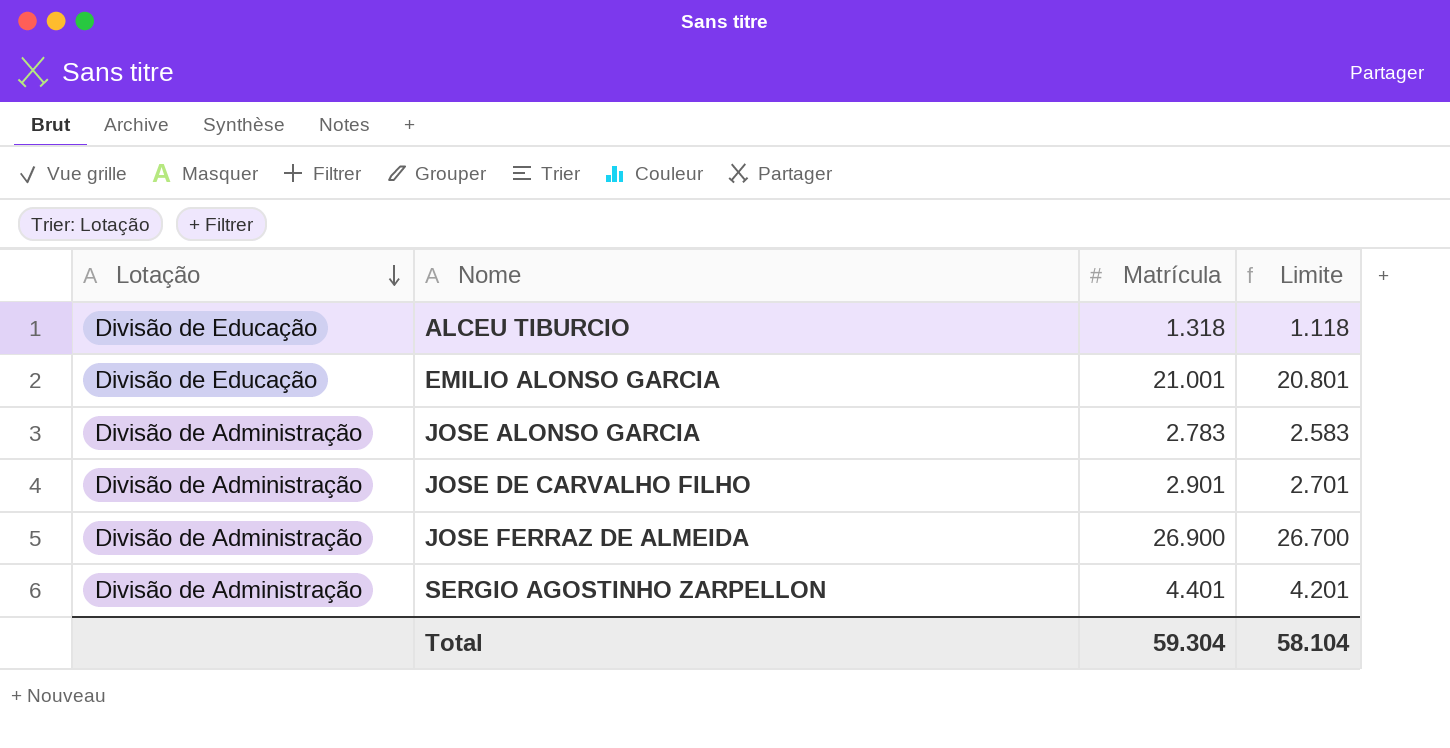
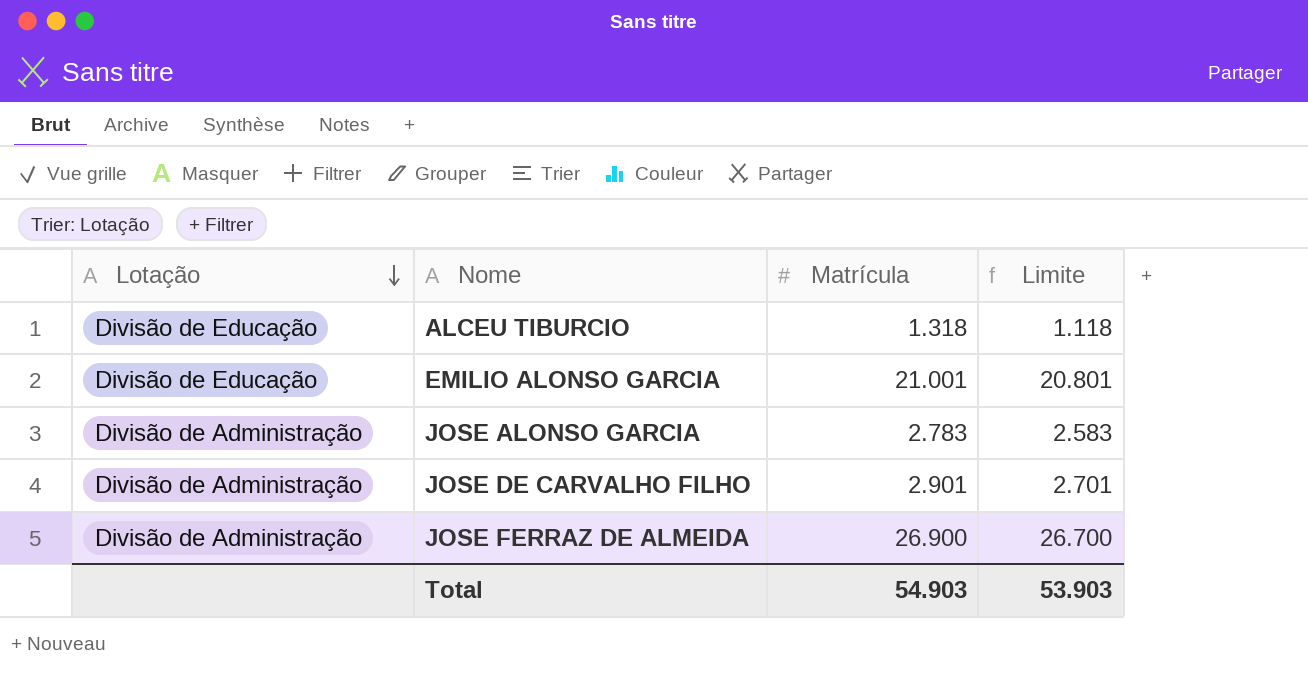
row SERGIO AGOSTINHO ZARPELLON: Divisão de Administração | 4.401 | 4.201 -> none
Total | Matrícula: 59.304 -> 54.903
Total | Limite: 58.104 -> 53.903

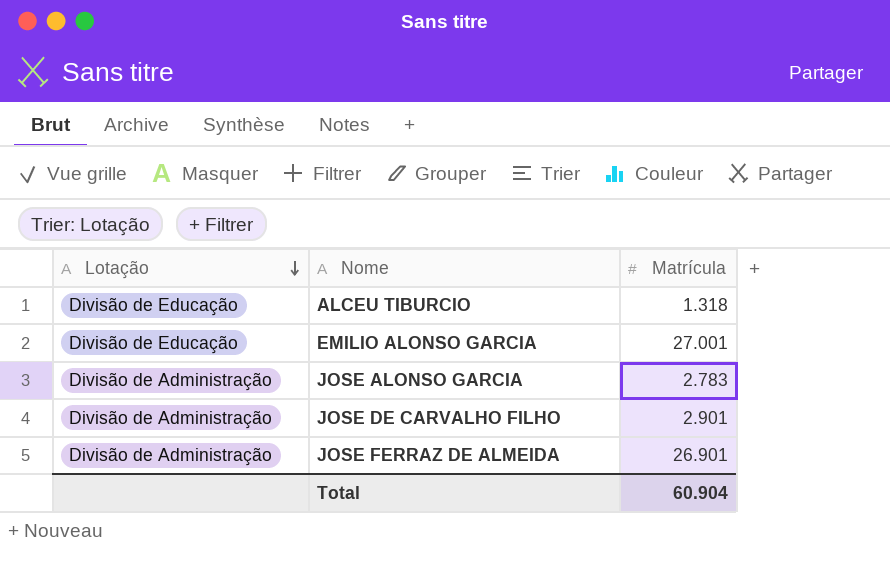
column Limite | formula: [Matrícula] - 200 -> none
EMILIO ALONSO GARCIA | Matrícula: 21.001 -> 27.001
JOSE FERRAZ DE ALMEIDA | Matrícula: 26.900 -> 26.901
Total | Matrícula: 54.903 -> 60.904

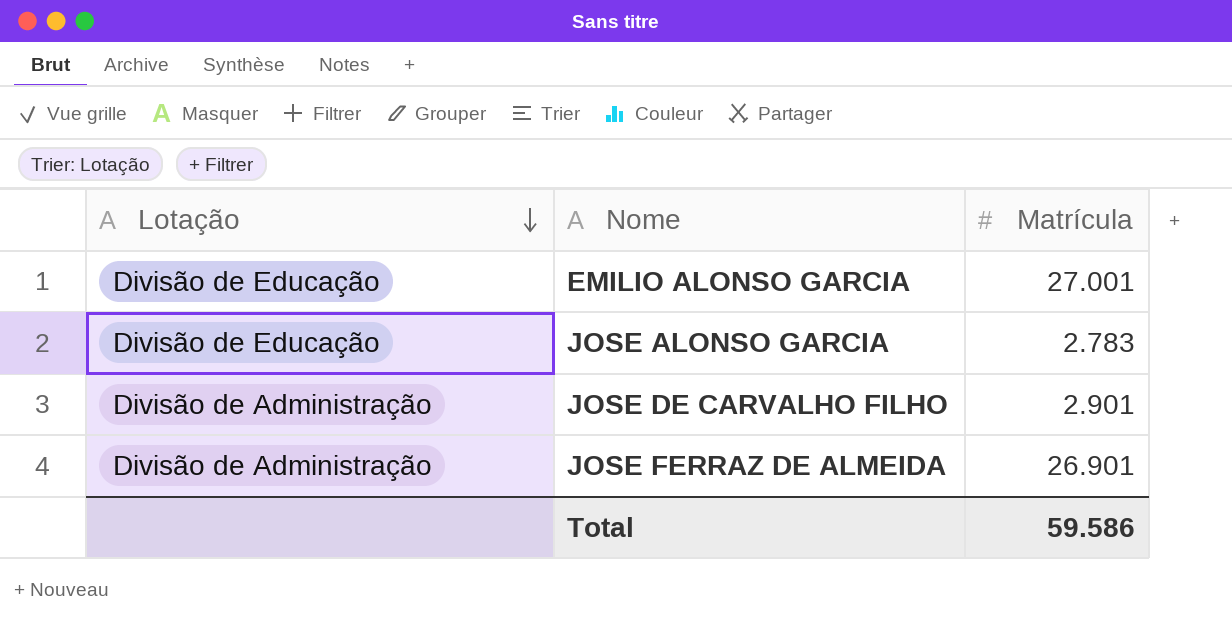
row ALCEU TIBURCIO: Divisão de Educação | 1.318 -> none
JOSE ALONSO GARCIA | Lotação: Divisão de Administração -> Divisão de Educação
Total | Matrícula: 60.904 -> 59.586

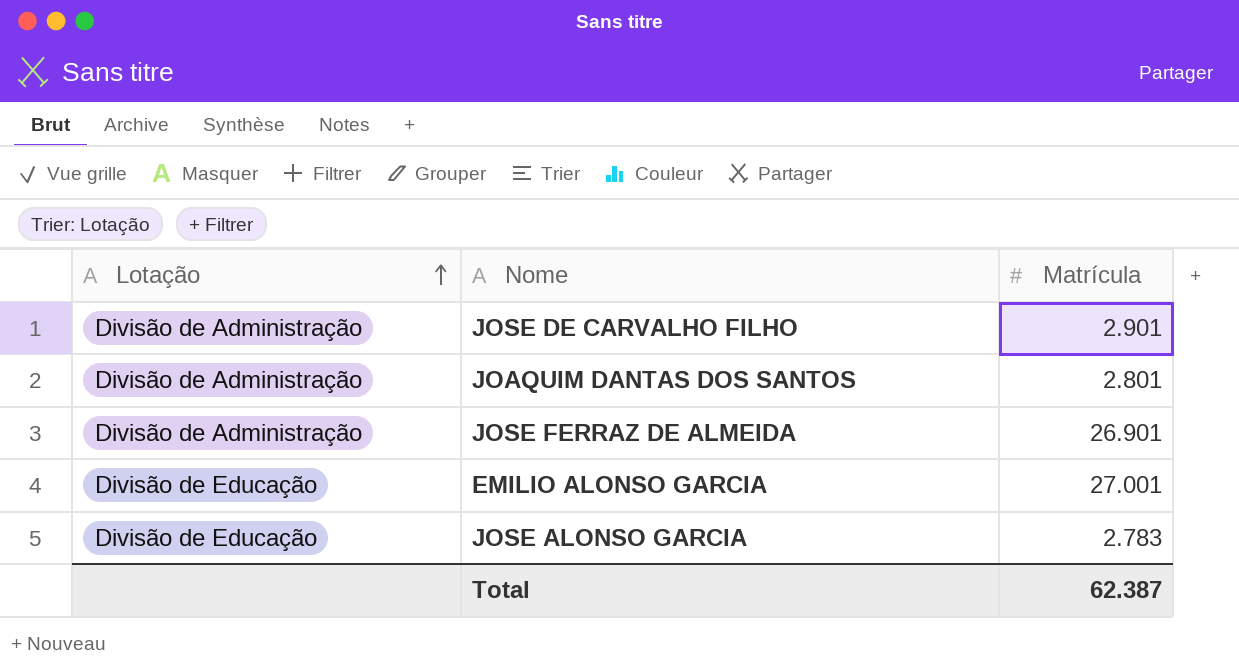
row order: Lotação descending -> Lotação ascending
row JOAQUIM DANTAS DOS SANTOS: none -> Divisão de Administração | 2.801
Total | Matrícula: 59.586 -> 62.387

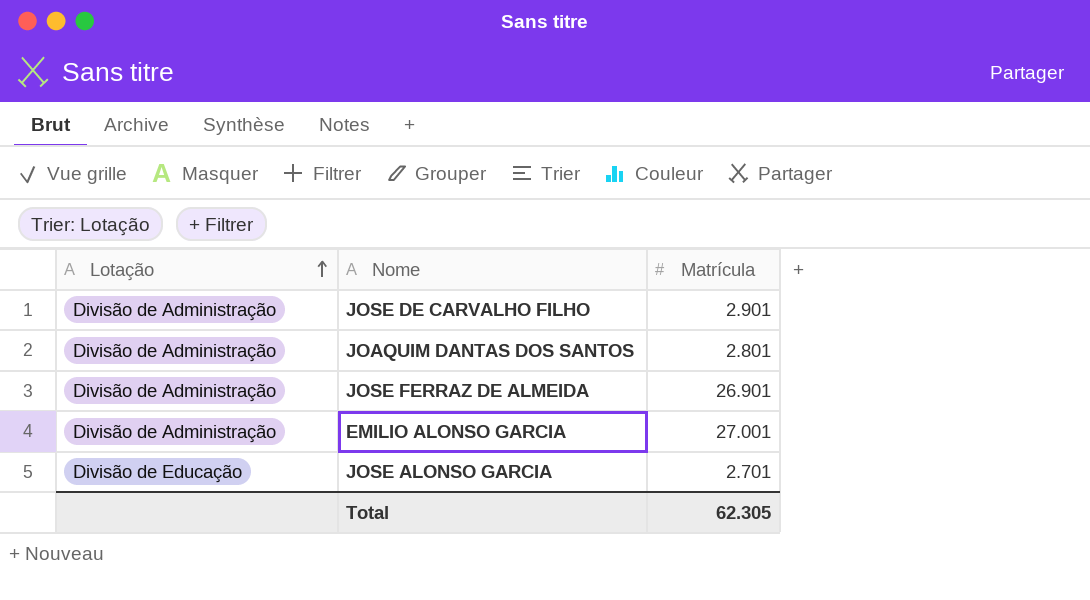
EMILIO ALONSO GARCIA | Lotação: Divisão de Educação -> Divisão de Administração
JOSE ALONSO GARCIA | Matrícula: 2.783 -> 2.701
Total | Matrícula: 62.387 -> 62.305

